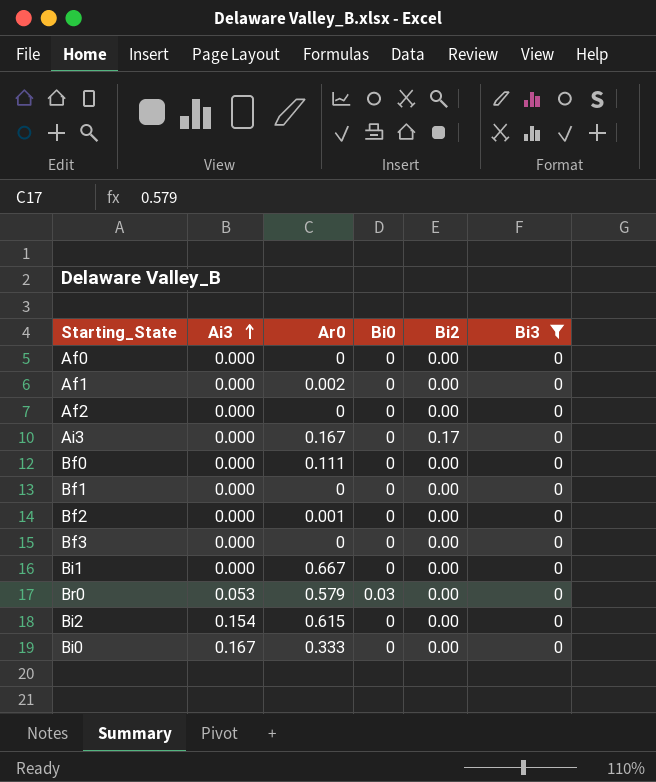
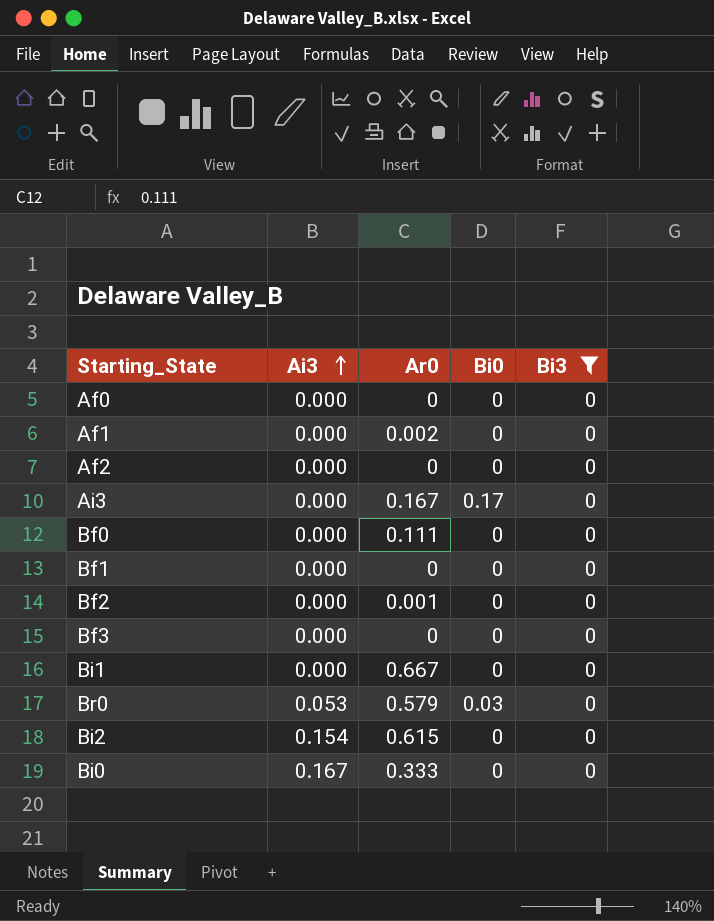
column Bi2 | position: 5 -> none
Ai3 | Bi0: 0 -> 0.17

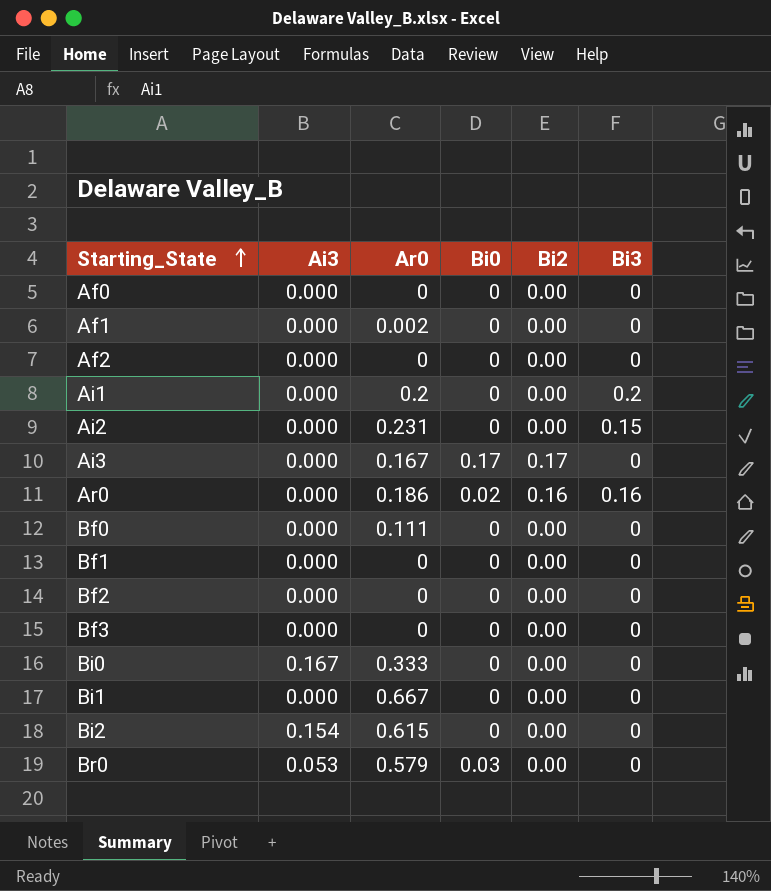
filter: Bi3 = 0 -> none
row order: Ai3 ascending -> Starting_State ascending
column Bi2 | position: none -> 5
Bf2 | Ar0: 0.001 -> 0

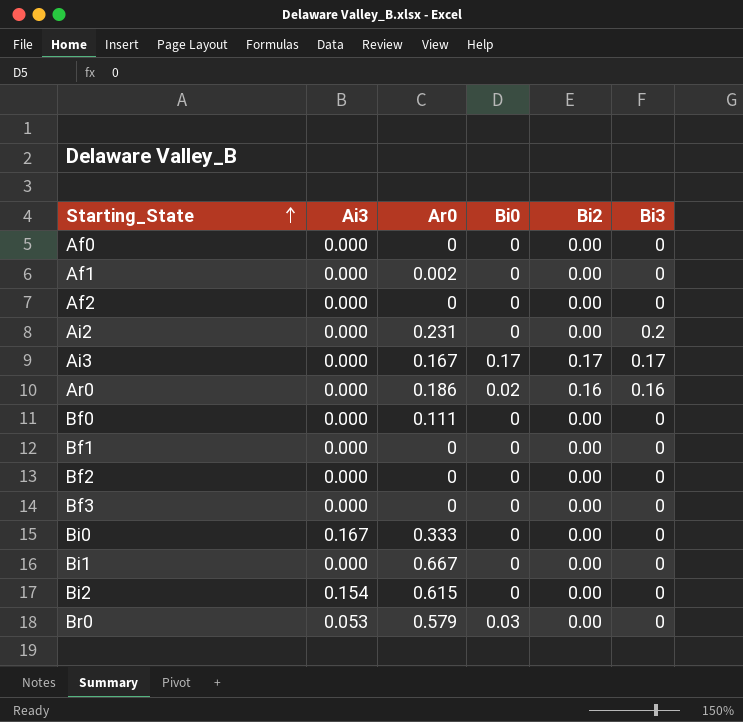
row Ai1: 0.000 | 0.2 | 0 | 0.00 | 0.2 -> none
Ai2 | Bi3: 0.15 -> 0.2
Ai3 | Bi3: 0 -> 0.17

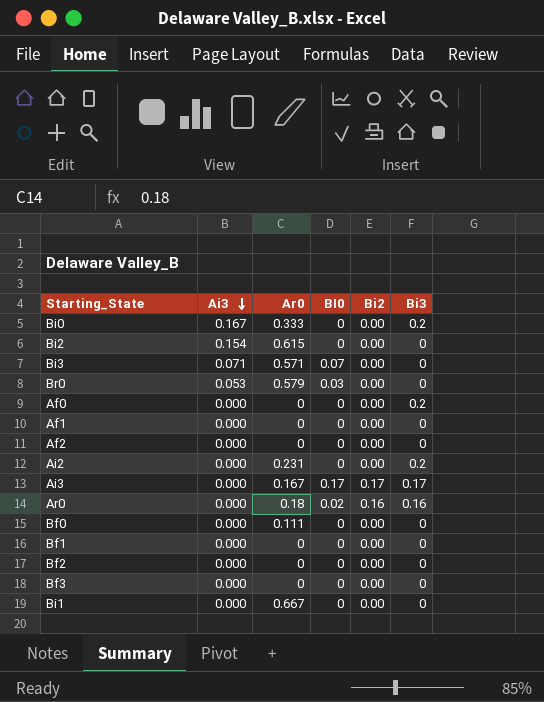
row order: Starting_State ascending -> Ai3 descending
column name: Bi0 -> BI0
Bi0 | Bi3: 0 -> 0.2
row Bi3: none -> 0.071 | 0.571 | 0.07 | 0.00 | 0
Af0 | Bi3: 0 -> 0.2
Af1 | Ar0: 0.002 -> 0
Ar0 | Ar0: 0.186 -> 0.18

